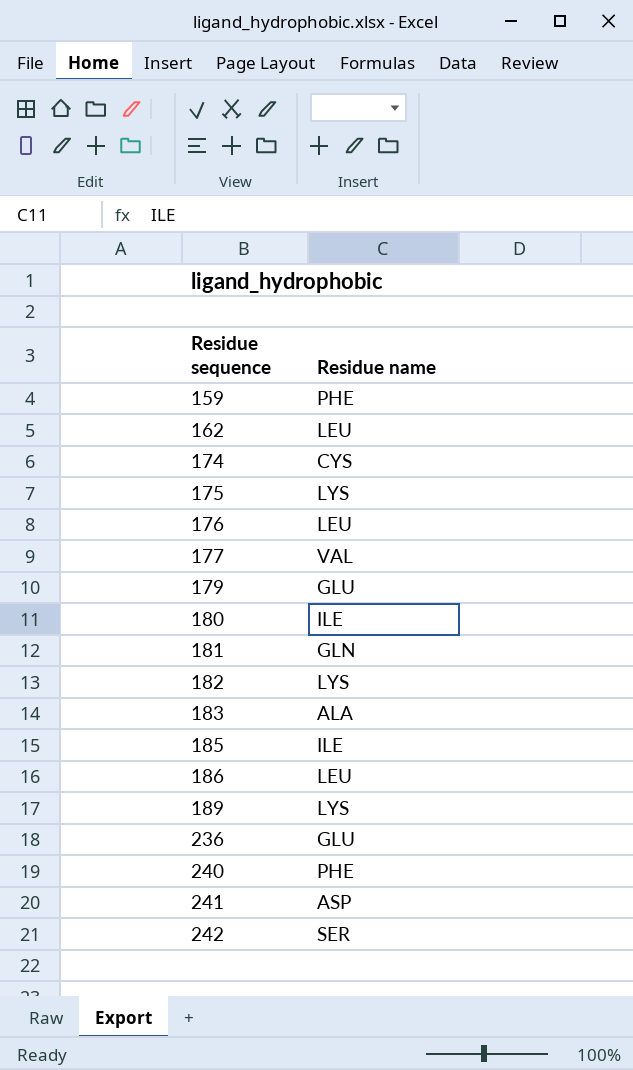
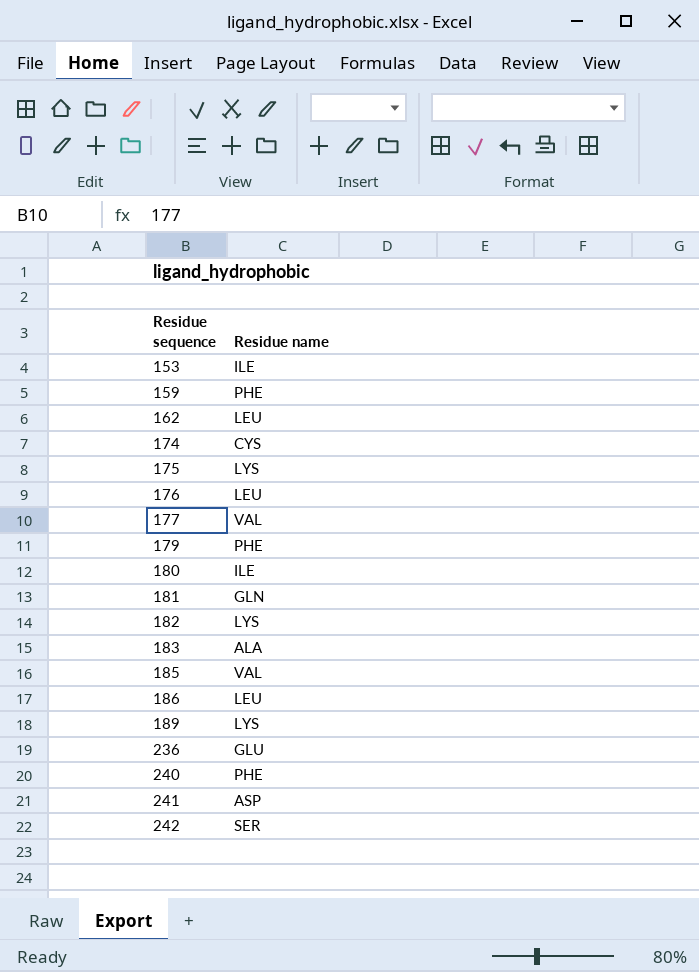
row 153: none -> ILE
179 | Residue name: GLU -> PHE
185 | Residue name: ILE -> VAL

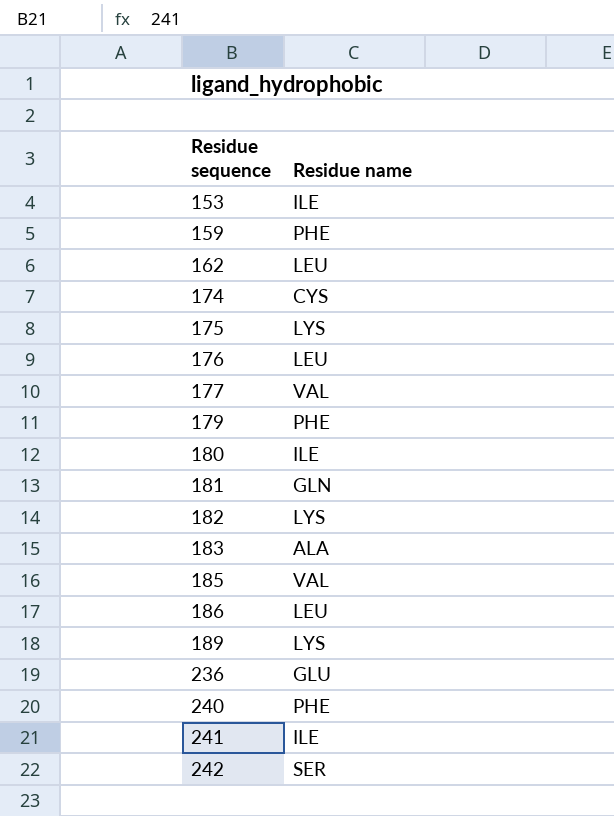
241 | Residue name: ASP -> ILE

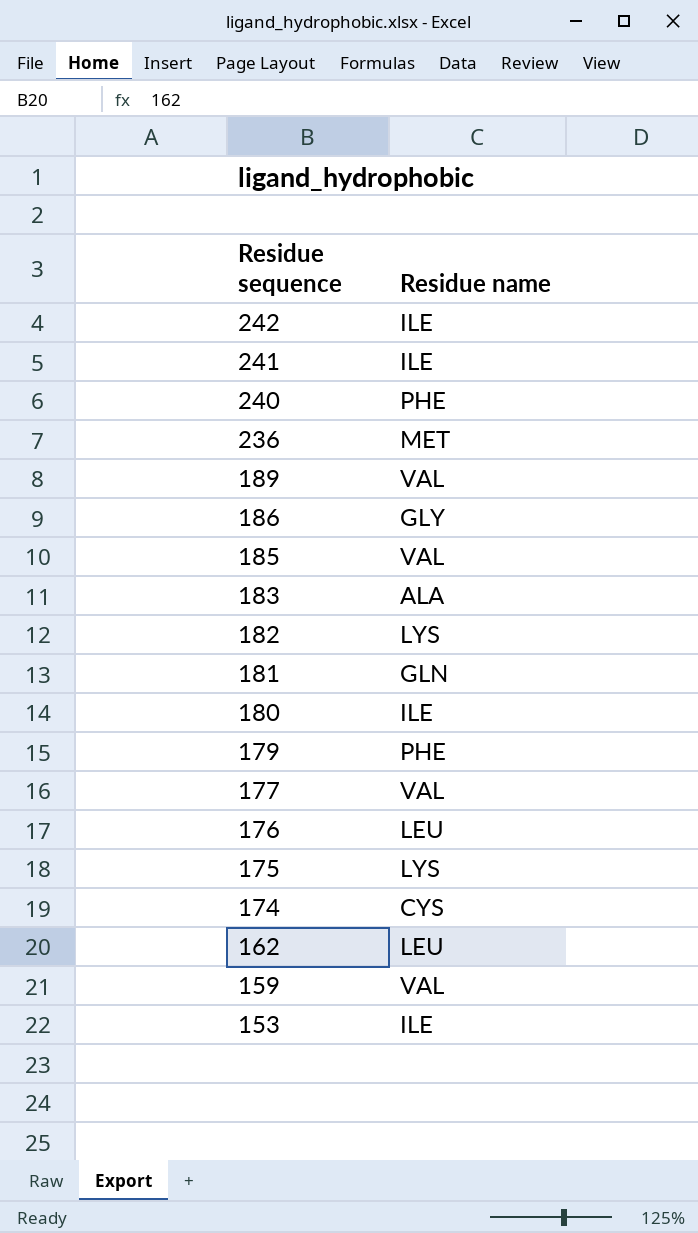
row order: Residue sequence ascending -> Residue sequence descending
242 | Residue name: SER -> ILE
236 | Residue name: GLU -> MET
189 | Residue name: LYS -> VAL
186 | Residue name: LEU -> GLY
159 | Residue name: PHE -> VAL

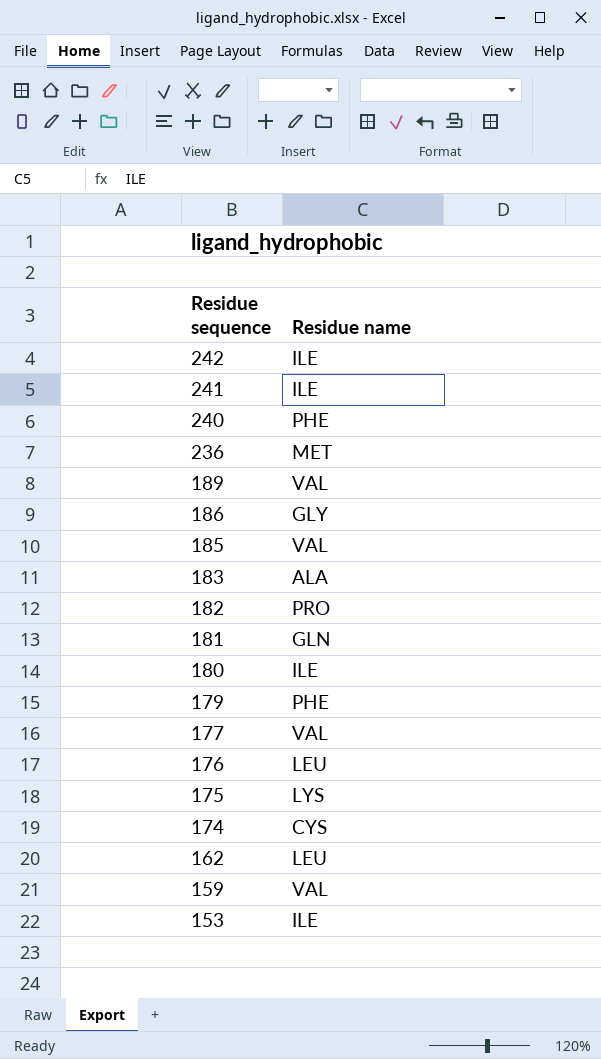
182 | Residue name: LYS -> PRO

